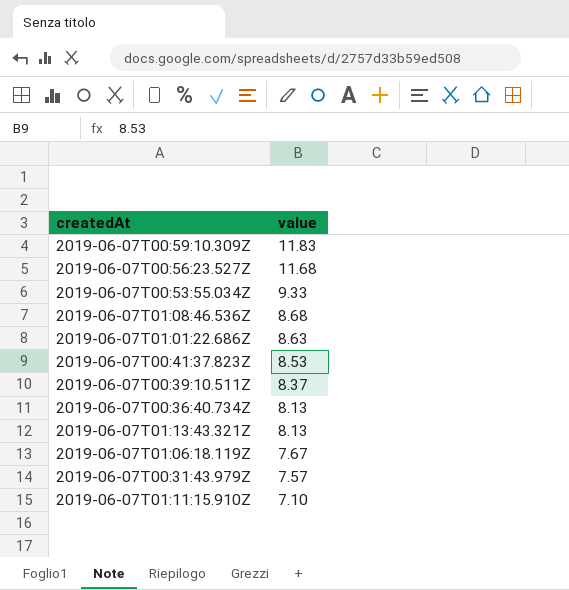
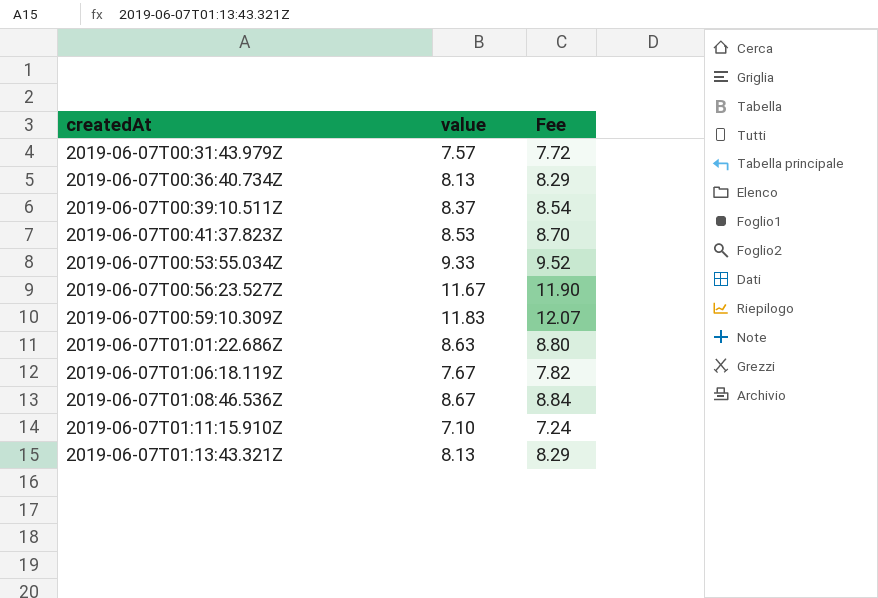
row order: value descending -> createdAt ascending
column Fee | formula: none -> [value] * 1.02
2019-06-07T00:56:23.527Z | value: 11.68 -> 11.67
2019-06-07T01:08:46.536Z | value: 8.68 -> 8.67

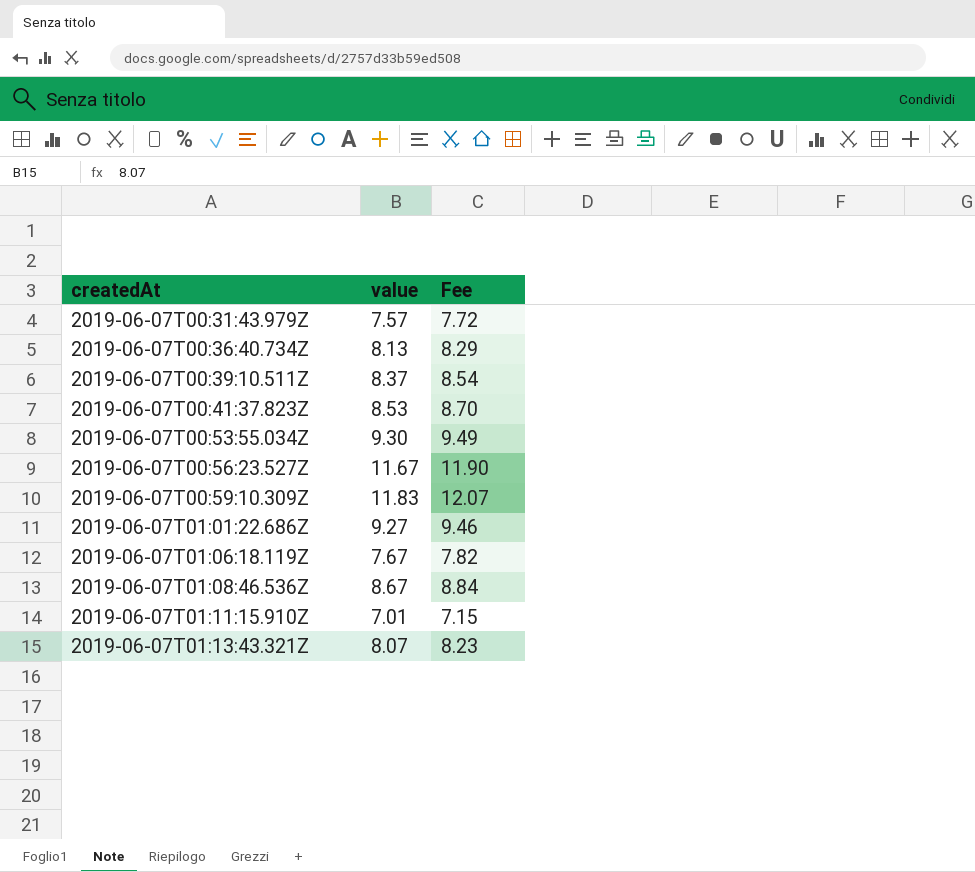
2019-06-07T00:53:55.034Z | value: 9.33 -> 9.30
2019-06-07T00:53:55.034Z | Fee: 9.52 -> 9.49
2019-06-07T01:01:22.686Z | value: 8.63 -> 9.27
2019-06-07T01:01:22.686Z | Fee: 8.80 -> 9.46
2019-06-07T01:11:15.910Z | value: 7.10 -> 7.01
2019-06-07T01:11:15.910Z | Fee: 7.24 -> 7.15
2019-06-07T01:13:43.321Z | value: 8.13 -> 8.07
2019-06-07T01:13:43.321Z | Fee: 8.29 -> 8.23

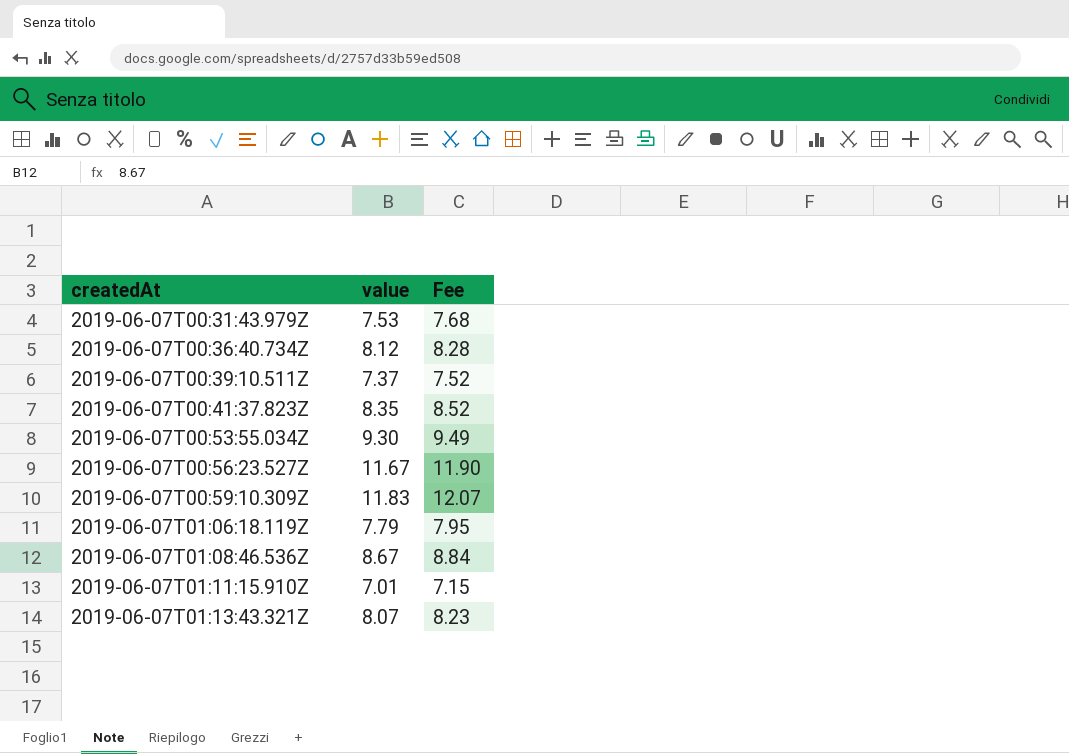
row 2019-06-07T01:01:22.686Z: 9.27 | 9.46 -> none
2019-06-07T00:31:43.979Z | value: 7.57 -> 7.53
2019-06-07T00:31:43.979Z | Fee: 7.72 -> 7.68
2019-06-07T00:36:40.734Z | value: 8.13 -> 8.12
2019-06-07T00:36:40.734Z | Fee: 8.29 -> 8.28
2019-06-07T00:39:10.511Z | value: 8.37 -> 7.37
2019-06-07T00:39:10.511Z | Fee: 8.54 -> 7.52
2019-06-07T00:41:37.823Z | value: 8.53 -> 8.35
2019-06-07T00:41:37.823Z | Fee: 8.70 -> 8.52
2019-06-07T01:06:18.119Z | value: 7.67 -> 7.79
2019-06-07T01:06:18.119Z | Fee: 7.82 -> 7.95

